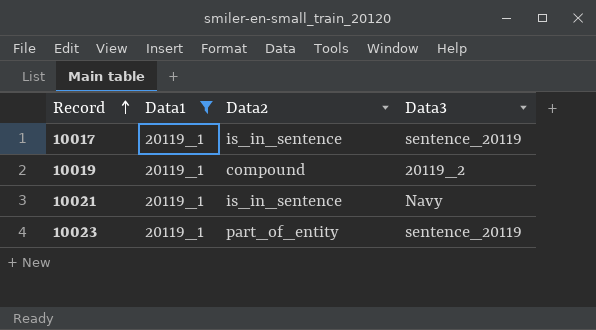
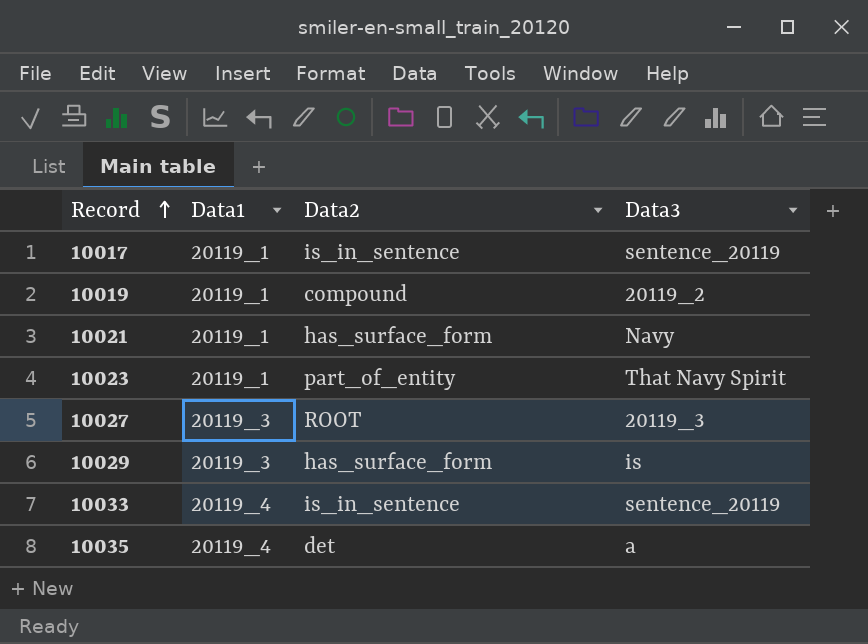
filter: Data1 = 20119_1 -> none
10021 | Data2: is_in_sentence -> has_surface_form
10023 | Data3: sentence_20119 -> That Navy Spirit

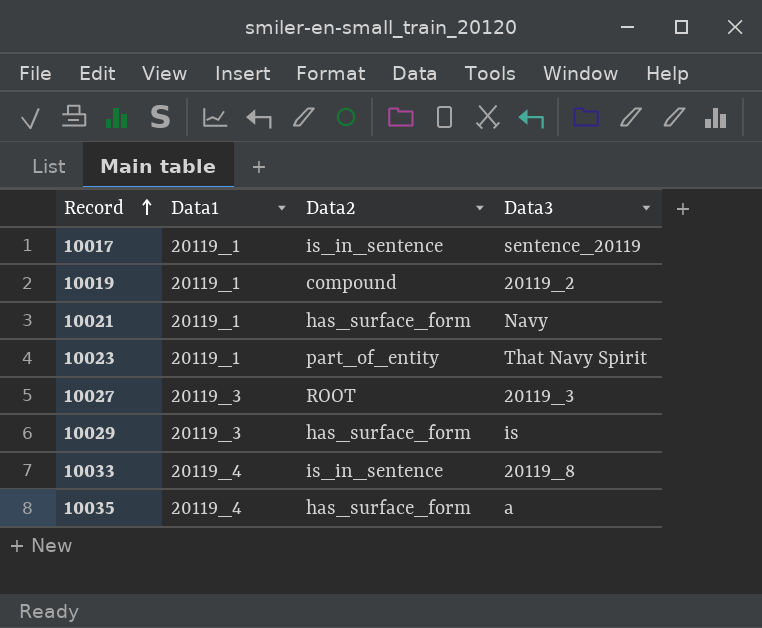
10033 | Data3: sentence_20119 -> 20119_8
10035 | Data2: det -> has_surface_form

